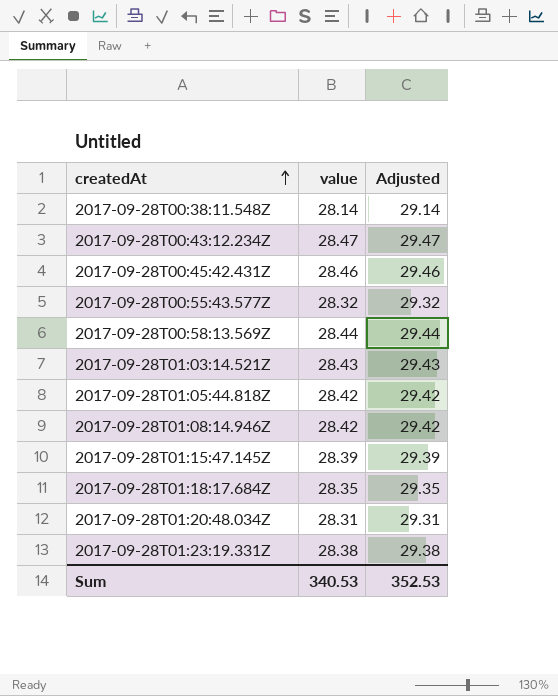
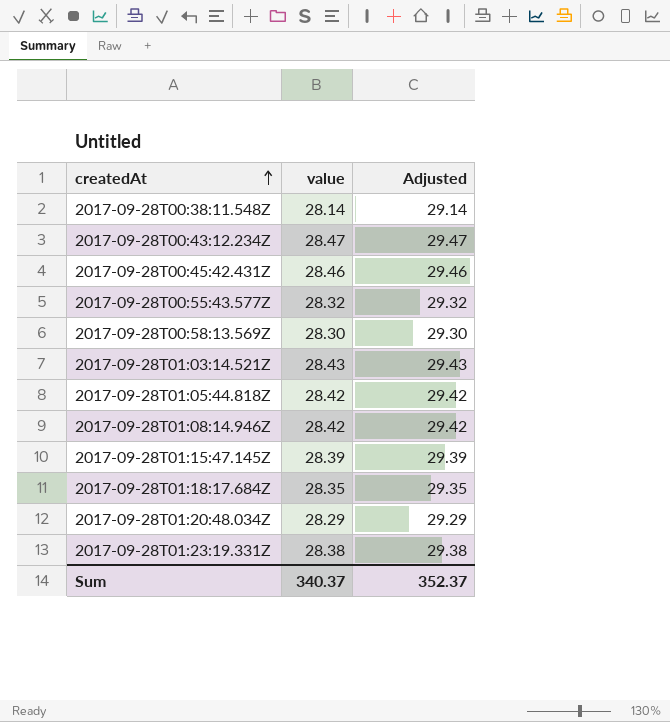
2017-09-28T00:58:13.569Z | value: 28.44 -> 28.30
2017-09-28T00:58:13.569Z | Adjusted: 29.44 -> 29.30
2017-09-28T01:20:48.034Z | value: 28.31 -> 28.29
2017-09-28T01:20:48.034Z | Adjusted: 29.31 -> 29.29
Sum | value: 340.53 -> 340.37
Sum | Adjusted: 352.53 -> 352.37

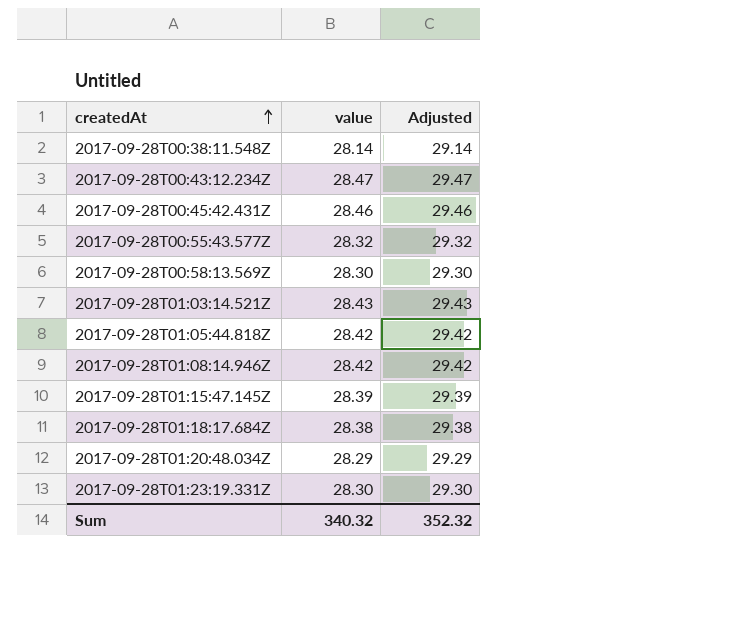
2017-09-28T01:18:17.684Z | value: 28.35 -> 28.38
2017-09-28T01:18:17.684Z | Adjusted: 29.35 -> 29.38
2017-09-28T01:23:19.331Z | value: 28.38 -> 28.30
2017-09-28T01:23:19.331Z | Adjusted: 29.38 -> 29.30
Sum | value: 340.37 -> 340.32
Sum | Adjusted: 352.37 -> 352.32

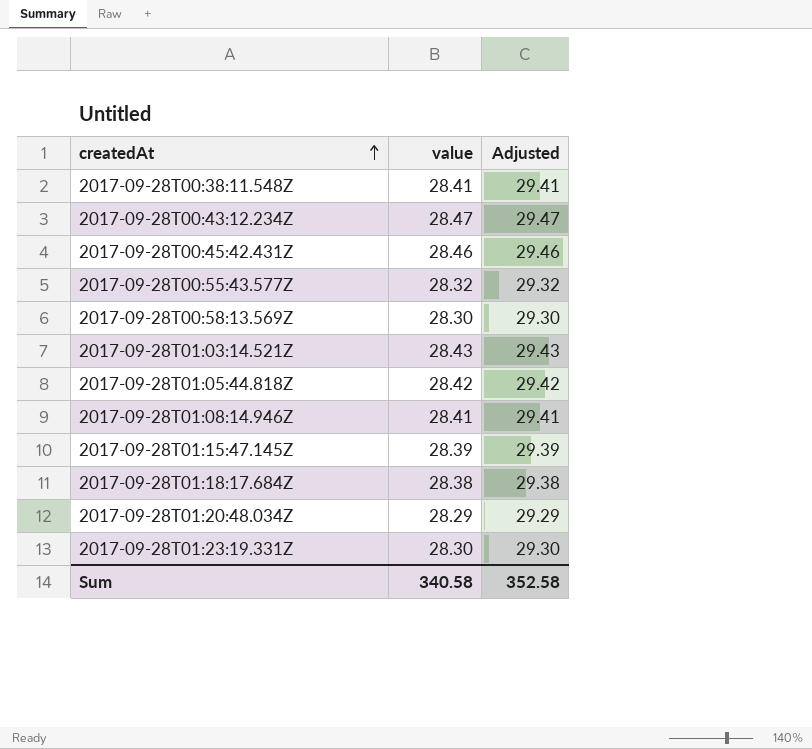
2017-09-28T00:38:11.548Z | value: 28.14 -> 28.41
2017-09-28T00:38:11.548Z | Adjusted: 29.14 -> 29.41
2017-09-28T01:08:14.946Z | value: 28.42 -> 28.41
2017-09-28T01:08:14.946Z | Adjusted: 29.42 -> 29.41
Sum | value: 340.32 -> 340.58
Sum | Adjusted: 352.32 -> 352.58

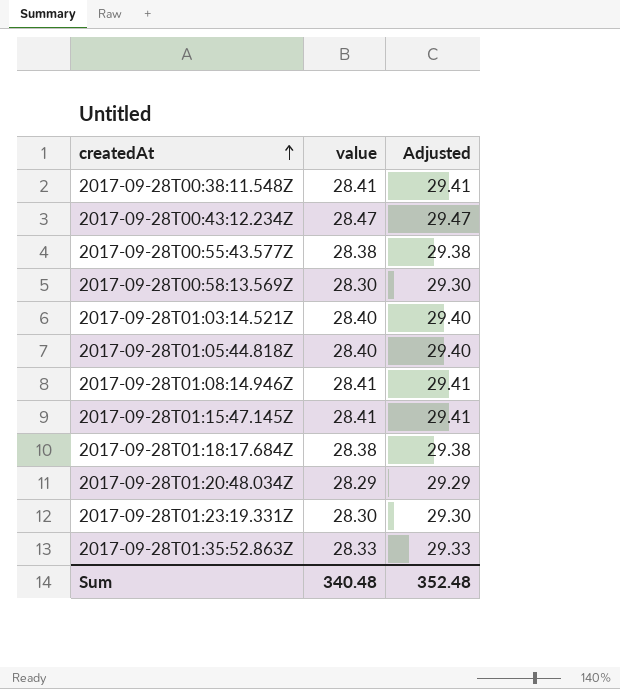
row 2017-09-28T00:45:42.431Z: 28.46 | 29.46 -> none
2017-09-28T00:55:43.577Z | value: 28.32 -> 28.38
2017-09-28T00:55:43.577Z | Adjusted: 29.32 -> 29.38
2017-09-28T01:03:14.521Z | value: 28.43 -> 28.40
2017-09-28T01:03:14.521Z | Adjusted: 29.43 -> 29.40
2017-09-28T01:05:44.818Z | value: 28.42 -> 28.40
2017-09-28T01:05:44.818Z | Adjusted: 29.42 -> 29.40
2017-09-28T01:15:47.145Z | value: 28.39 -> 28.41
2017-09-28T01:15:47.145Z | Adjusted: 29.39 -> 29.41
row 2017-09-28T01:35:52.863Z: none -> 28.33 | 29.33
Sum | value: 340.58 -> 340.48
Sum | Adjusted: 352.58 -> 352.48

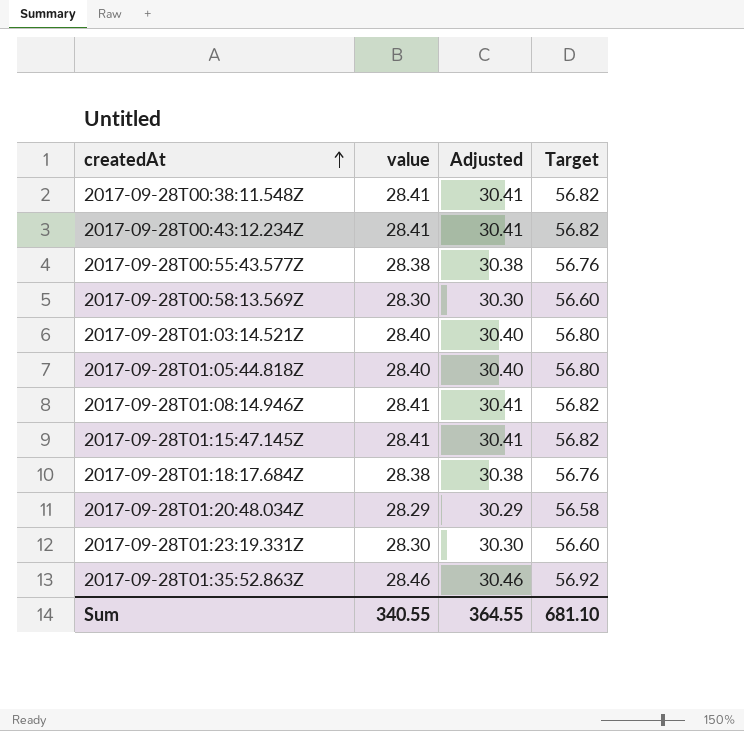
column Adjusted | formula: [value] + 1 -> [value] + 2
column Target | formula: none -> [value] * 2
2017-09-28T00:43:12.234Z | value: 28.47 -> 28.41
2017-09-28T01:35:52.863Z | value: 28.33 -> 28.46
Sum | value: 340.48 -> 340.55
Sum | Adjusted: 352.48 -> 364.55

